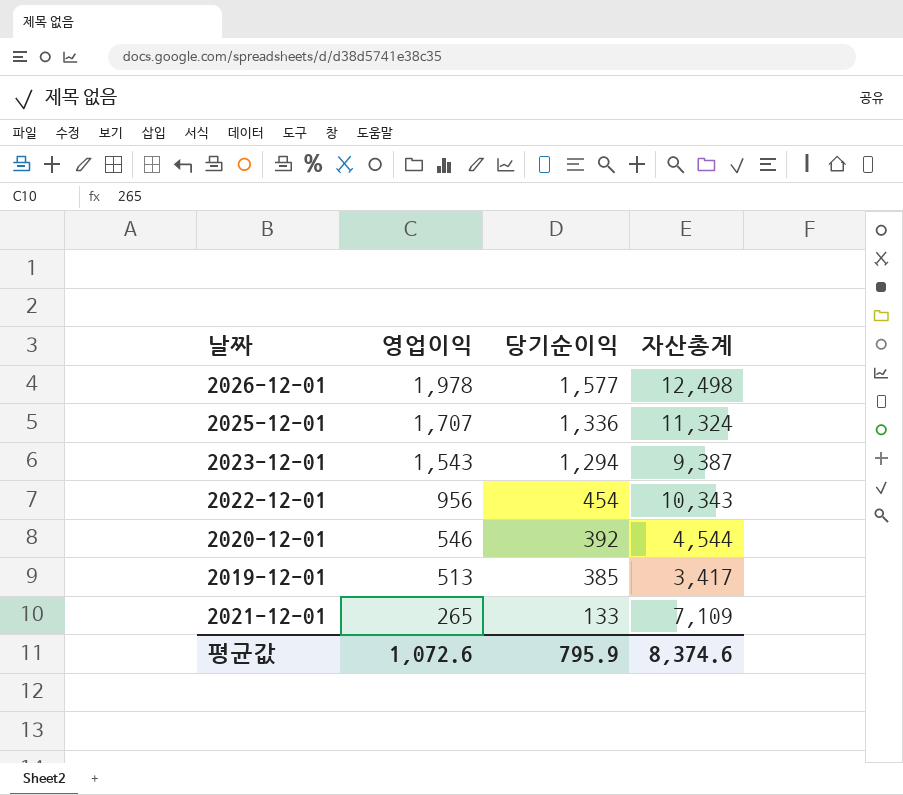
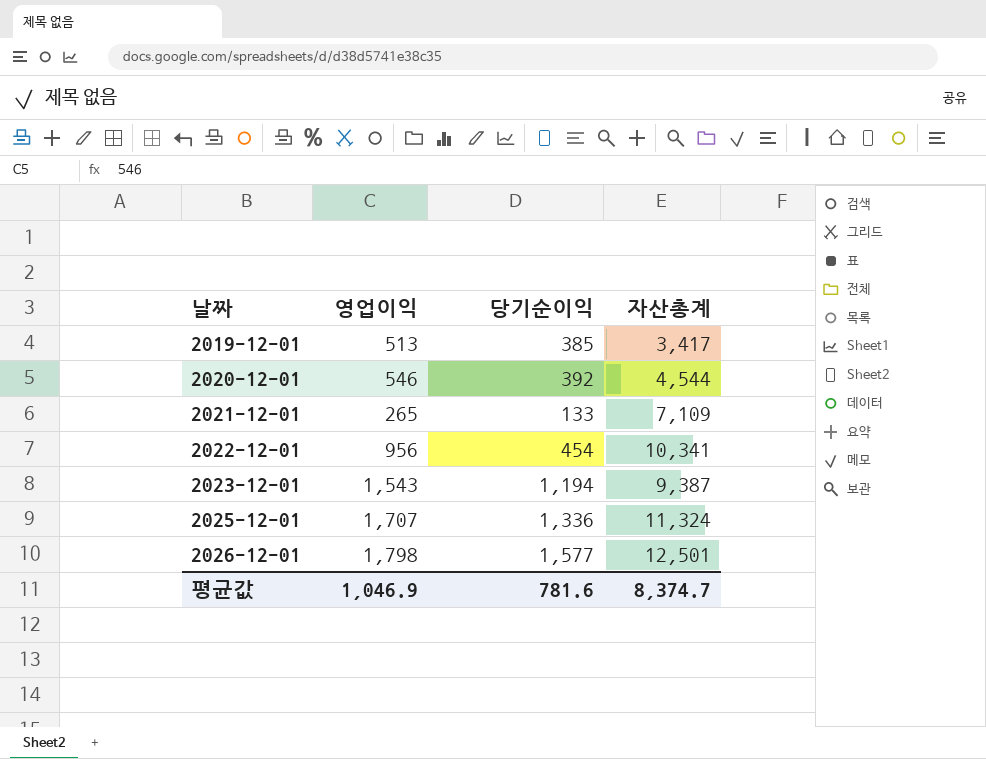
row order: 영업이익 descending -> 날짜 ascending
2022-12-01 | 자산총계: 10,343 -> 10,341
2023-12-01 | 당기순이익: 1,294 -> 1,194
2026-12-01 | 영업이익: 1,978 -> 1,798
2026-12-01 | 자산총계: 12,498 -> 12,501
평균값 | 영업이익: 1,072.6 -> 1,046.9
평균값 | 당기순이익: 795.9 -> 781.6
평균값 | 자산총계: 8,374.6 -> 8,374.7

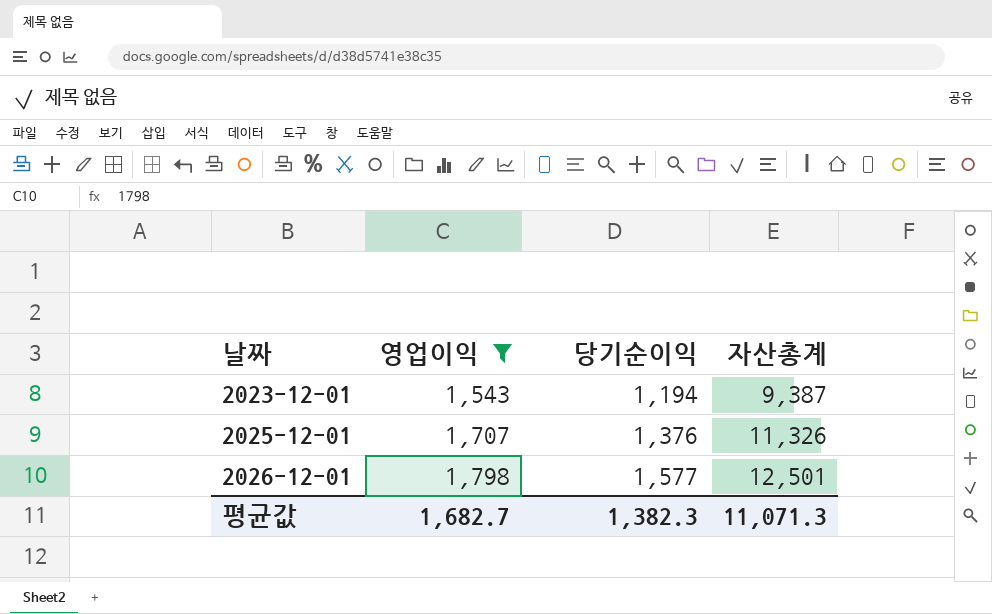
filter: none -> 영업이익 >= 1,543
2025-12-01 | 당기순이익: 1,336 -> 1,376
2025-12-01 | 자산총계: 11,324 -> 11,326
평균값 | 영업이익: 1,046.9 -> 1,682.7
평균값 | 당기순이익: 781.6 -> 1,382.3
평균값 | 자산총계: 8,374.7 -> 11,071.3

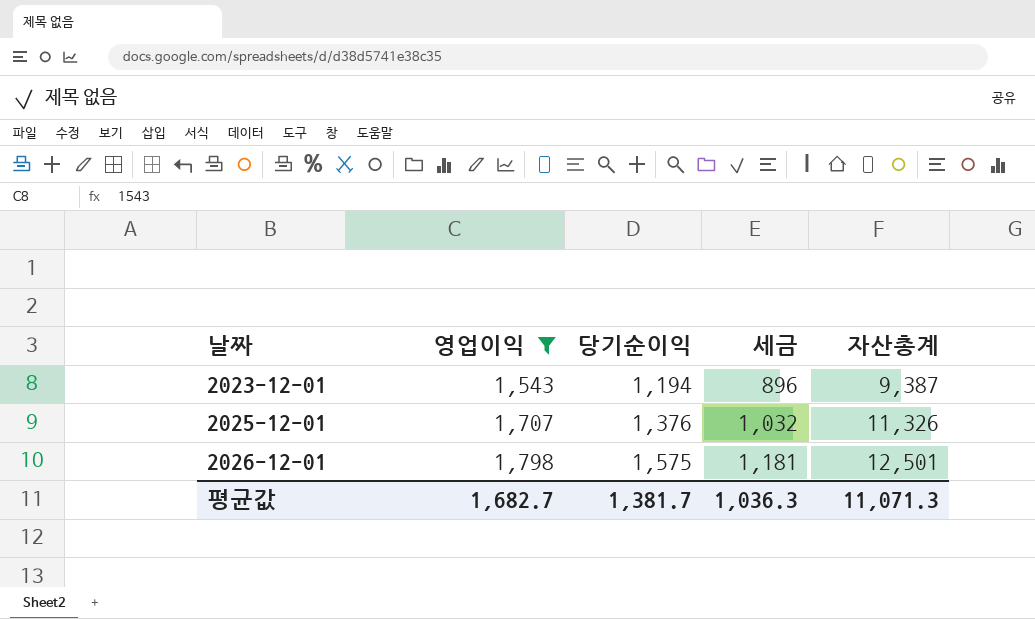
column 세금 | formula: none -> [당기순이익] * 0.75
2026-12-01 | 당기순이익: 1,577 -> 1,575
평균값 | 당기순이익: 1,382.3 -> 1,381.7

